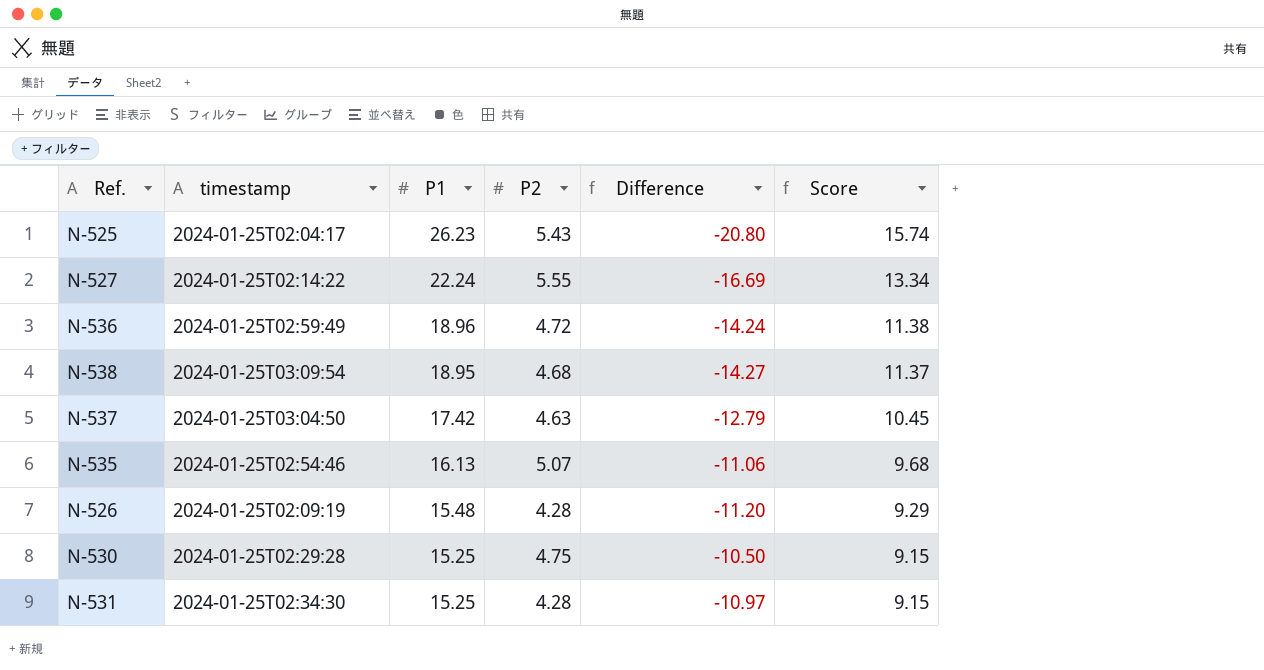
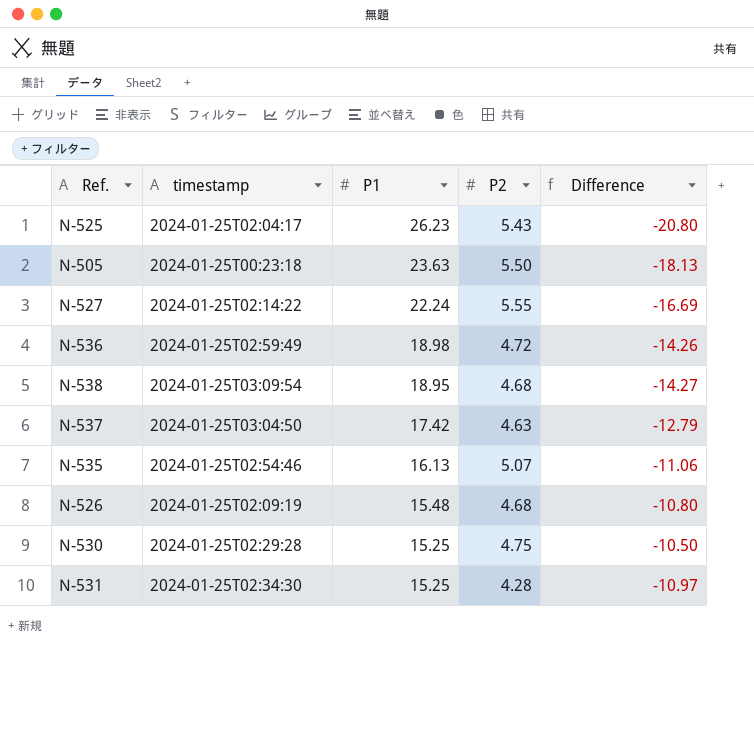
column Score | formula: [P1] * 0.6 -> none
row N-505: none -> 2024-01-25T00:23:18 | 23.63 | 5.50 | -18.13
N-536 | P1: 18.96 -> 18.98
N-536 | Difference: -14.24 -> -14.26
N-526 | P2: 4.28 -> 4.68
N-526 | Difference: -11.20 -> -10.80

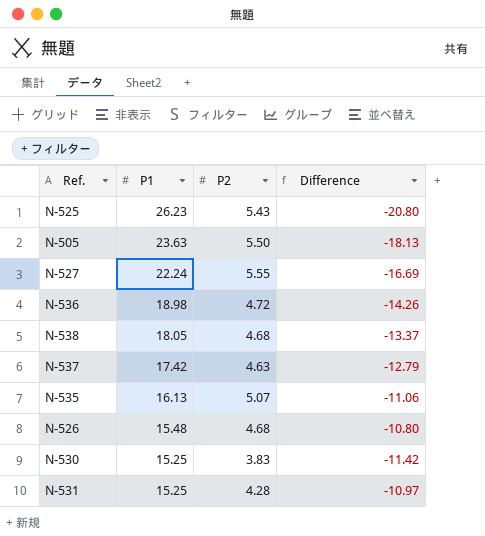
column timestamp | position: 2 -> none
N-538 | P1: 18.95 -> 18.05
N-538 | Difference: -14.27 -> -13.37
N-530 | P2: 4.75 -> 3.83
N-530 | Difference: -10.50 -> -11.42

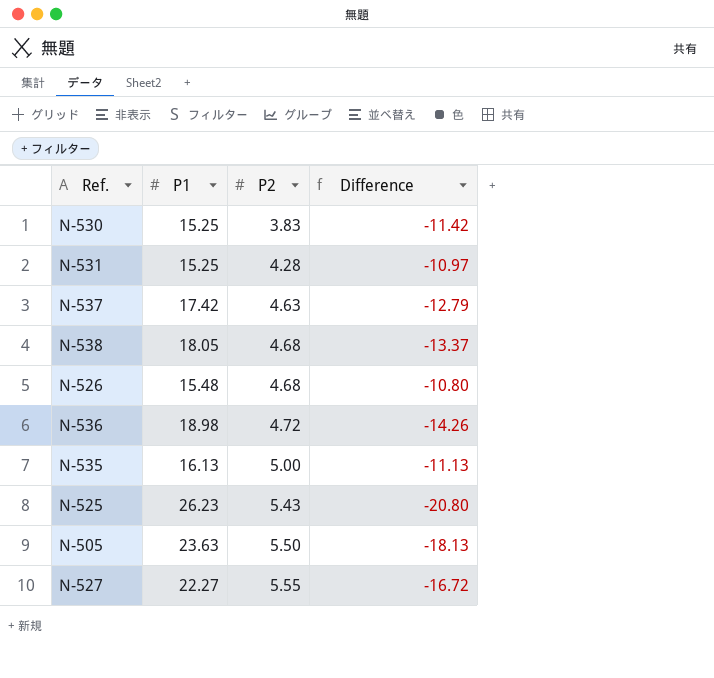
row order: P1 descending -> P2 ascending
N-535 | P2: 5.07 -> 5.00
N-535 | Difference: -11.06 -> -11.13
N-527 | P1: 22.24 -> 22.27
N-527 | Difference: -16.69 -> -16.72

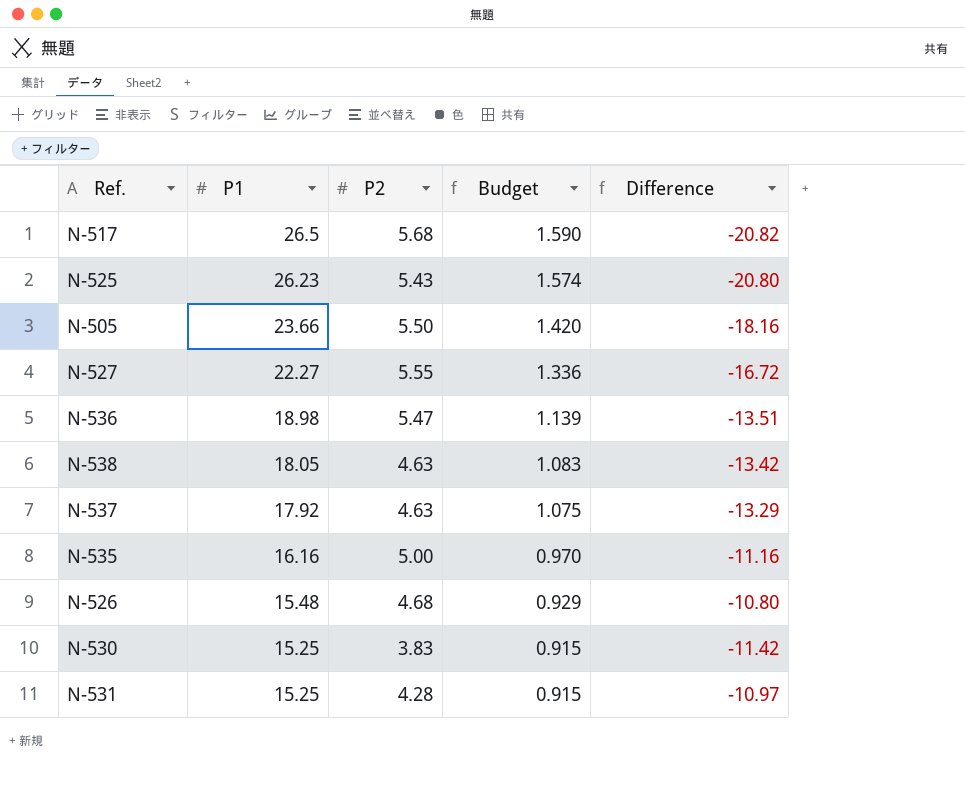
row order: P2 ascending -> P1 descending
column Budget | formula: none -> [P1] * 0.06
row N-517: none -> 26.5 | 5.68 | 1.590 | -20.82
N-505 | P1: 23.63 -> 23.66
N-505 | Difference: -18.13 -> -18.16
N-536 | P2: 4.72 -> 5.47
N-536 | Difference: -14.26 -> -13.51
N-538 | P2: 4.68 -> 4.63
N-538 | Difference: -13.37 -> -13.42
N-537 | P1: 17.42 -> 17.92
N-537 | Difference: -12.79 -> -13.29
N-535 | P1: 16.13 -> 16.16
N-535 | Difference: -11.13 -> -11.16

